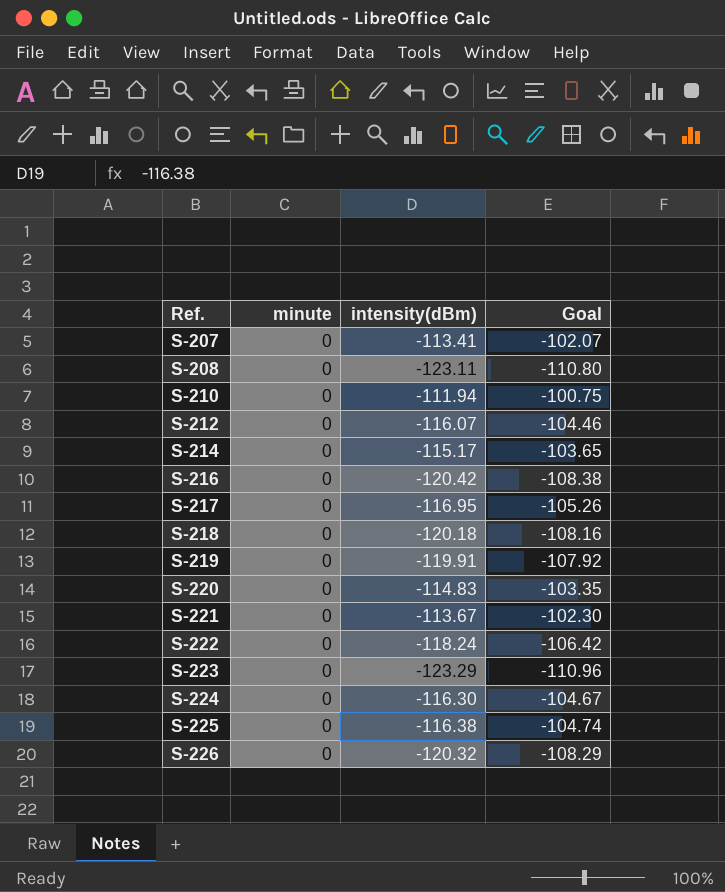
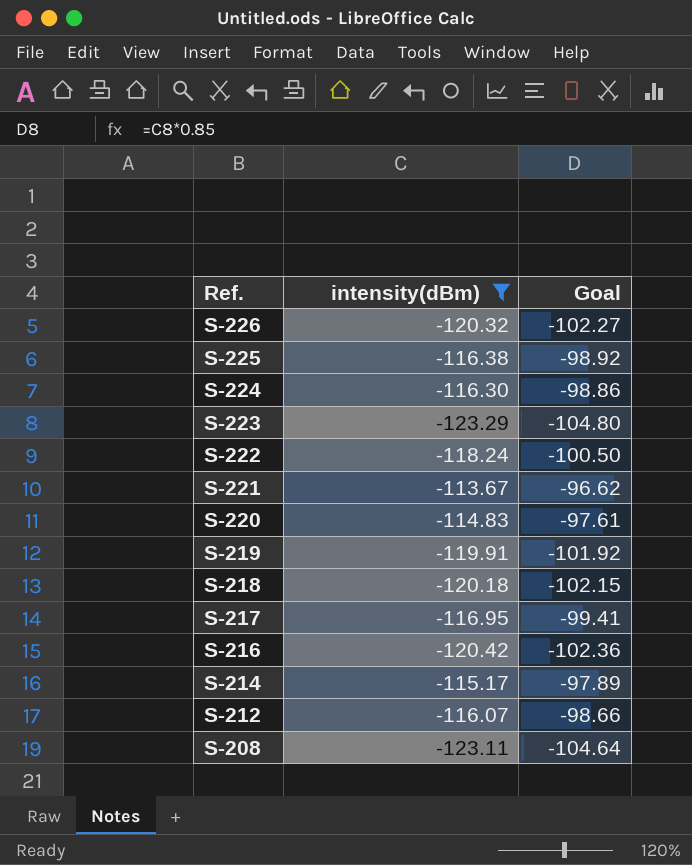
filter: none -> intensity(dBm) <= -113.67
row order: Ref. ascending -> Ref. descending
column minute | position: 2 -> none
column Goal | formula: [intensity(dBm)] * 0.9 -> [intensity(dBm)] * 0.85

